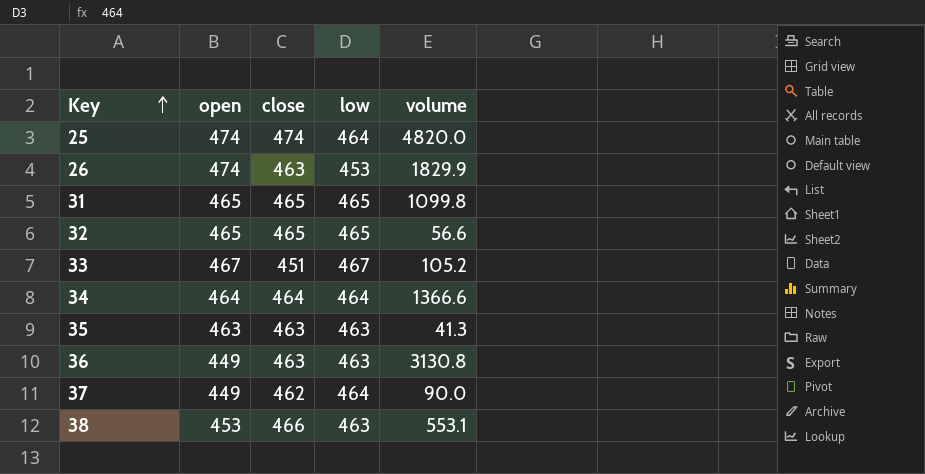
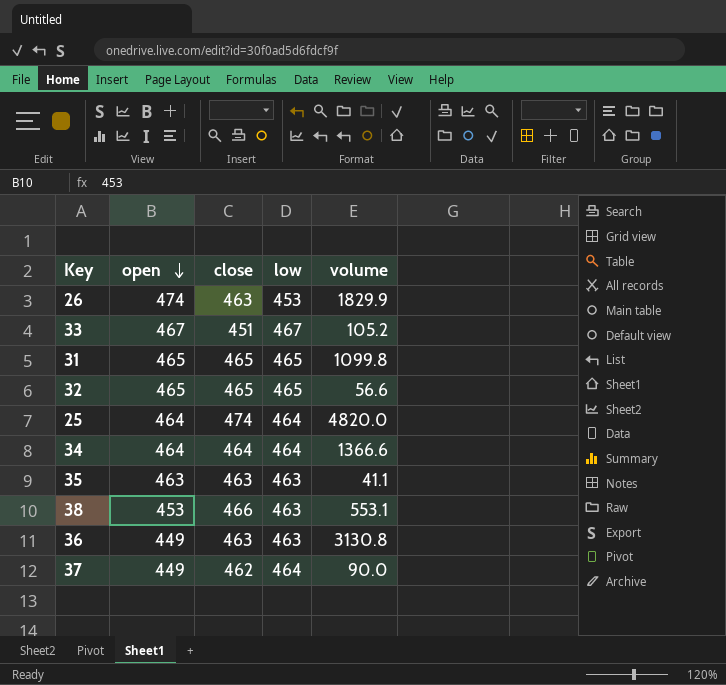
row order: Key ascending -> open descending
25 | open: 474 -> 464
35 | volume: 41.3 -> 41.1

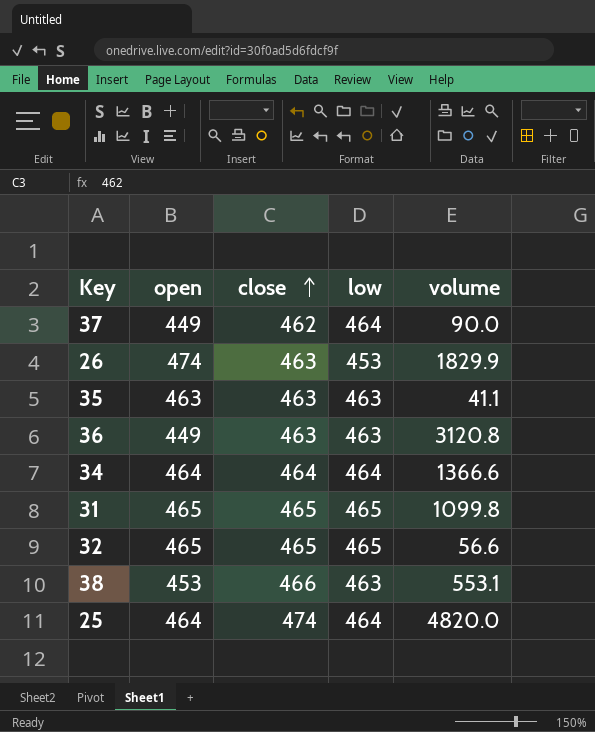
row order: open descending -> close ascending
row 33: 467 | 451 | 467 | 105.2 -> none
36 | volume: 3130.8 -> 3120.8

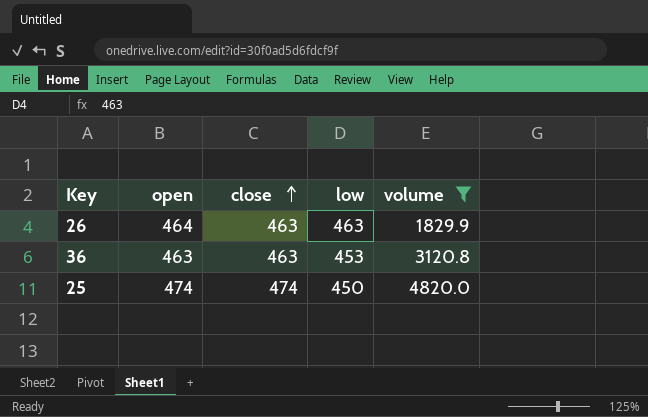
filter: none -> volume >= 1829.9
26 | open: 474 -> 464
26 | low: 453 -> 463
36 | open: 449 -> 463
36 | low: 463 -> 453
25 | open: 464 -> 474
25 | low: 464 -> 450

